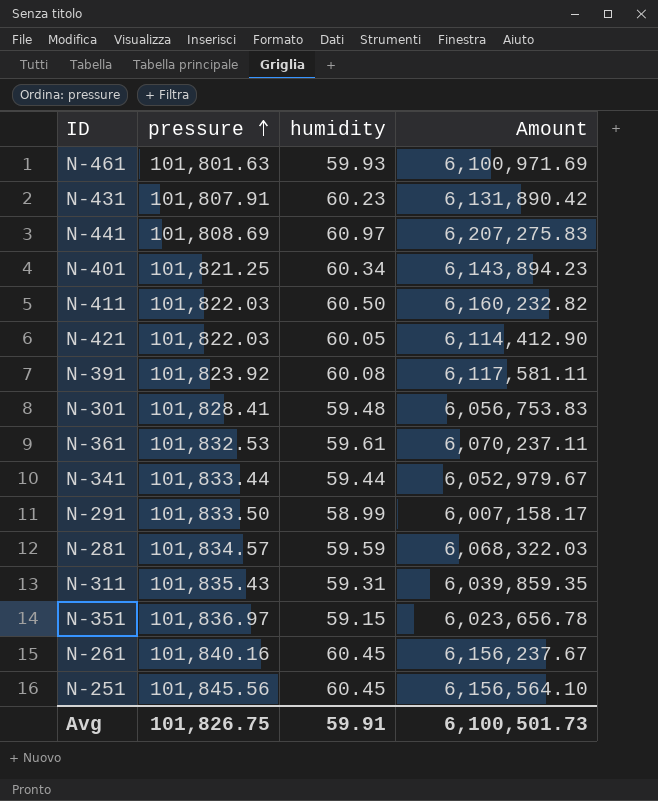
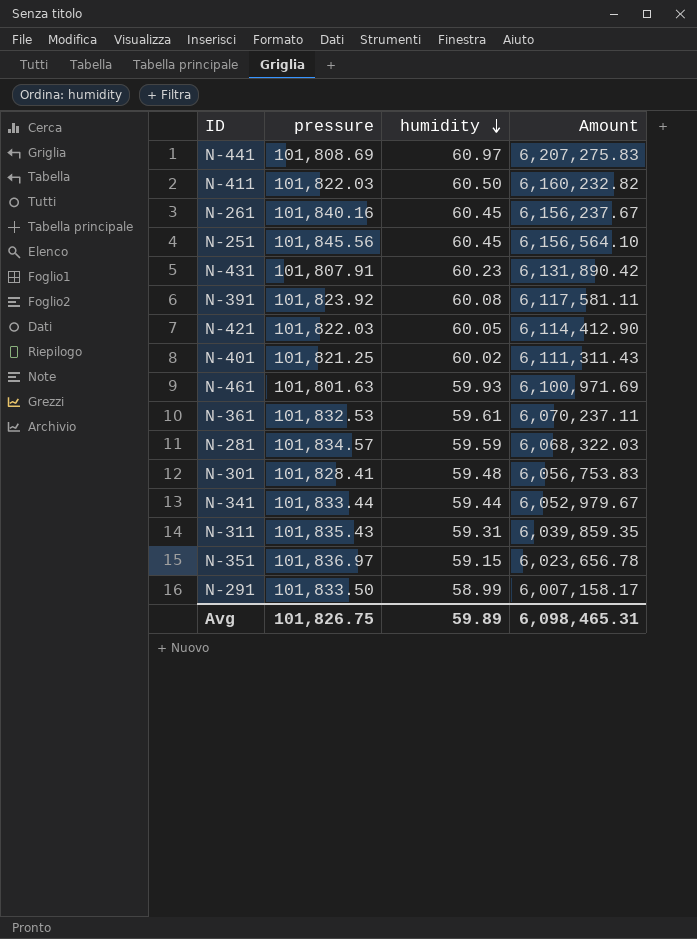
row order: pressure ascending -> humidity descending
N-401 | humidity: 60.34 -> 60.02
N-401 | Amount: 6,143,894.23 -> 6,111,311.43
Avg | humidity: 59.91 -> 59.89
Avg | Amount: 6,100,501.73 -> 6,098,465.31

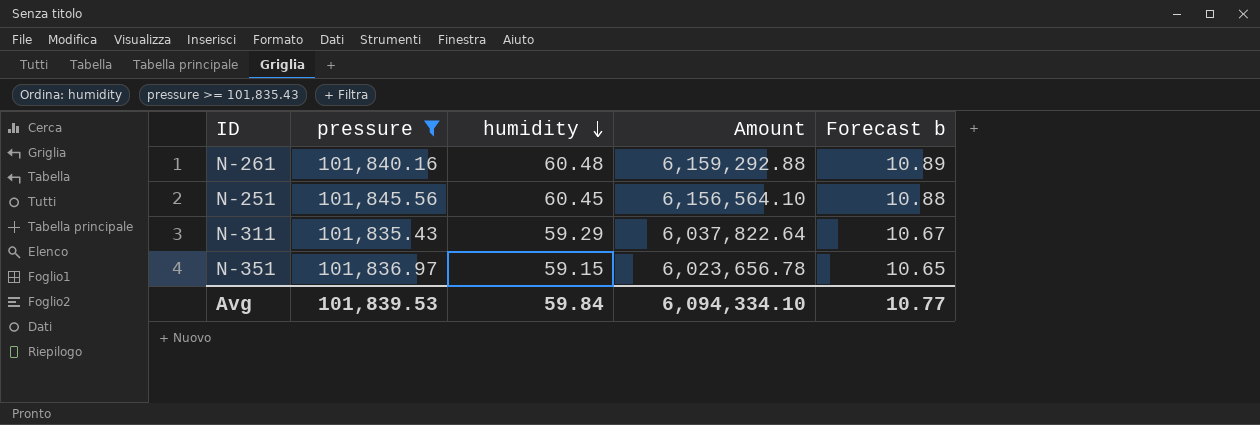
filter: none -> pressure >= 101,835.43
column Forecast b | formula: none -> [humidity] * 0.18
N-261 | humidity: 60.45 -> 60.48
N-261 | Amount: 6,156,237.67 -> 6,159,292.88
N-311 | humidity: 59.31 -> 59.29
N-311 | Amount: 6,039,859.35 -> 6,037,822.64
Avg | pressure: 101,826.75 -> 101,839.53
Avg | humidity: 59.89 -> 59.84
Avg | Amount: 6,098,465.31 -> 6,094,334.10

